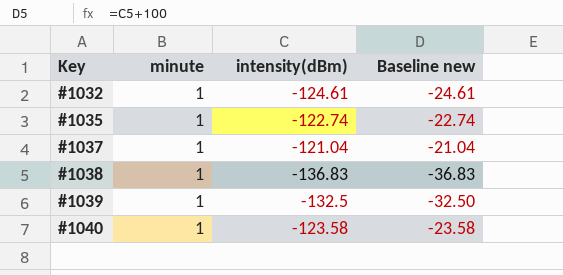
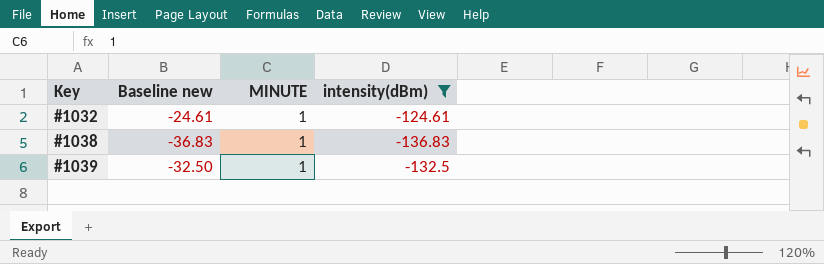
filter: none -> intensity(dBm) <= -124.61
column Baseline new | position: 4 -> 2
column name: minute -> MINUTE

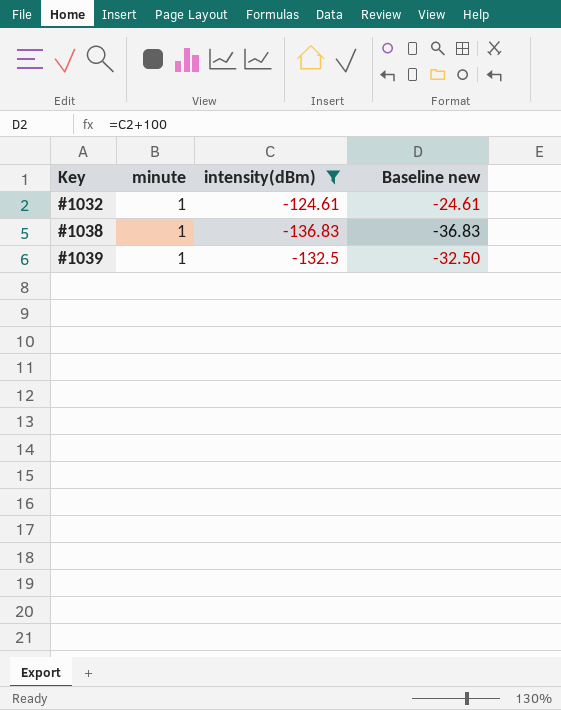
column name: MINUTE -> minute
column Baseline new | position: 2 -> 4

